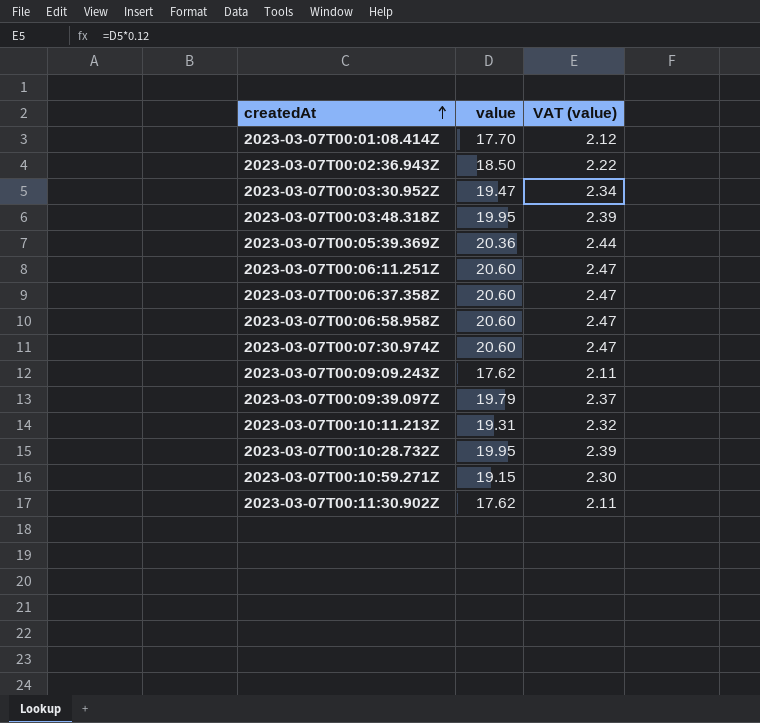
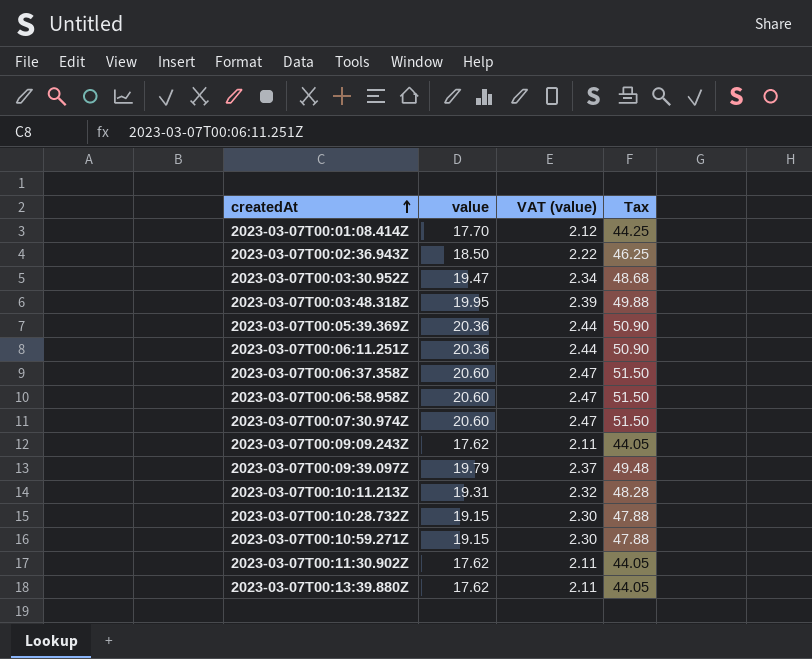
column Tax | formula: none -> [value] * 2.5
2023-03-07T00:06:11.251Z | value: 20.60 -> 20.36
2023-03-07T00:06:11.251Z | VAT (value): 2.47 -> 2.44
2023-03-07T00:10:28.732Z | value: 19.95 -> 19.15
2023-03-07T00:10:28.732Z | VAT (value): 2.39 -> 2.30
row 2023-03-07T00:13:39.880Z: none -> 17.62 | 2.11 | 44.05

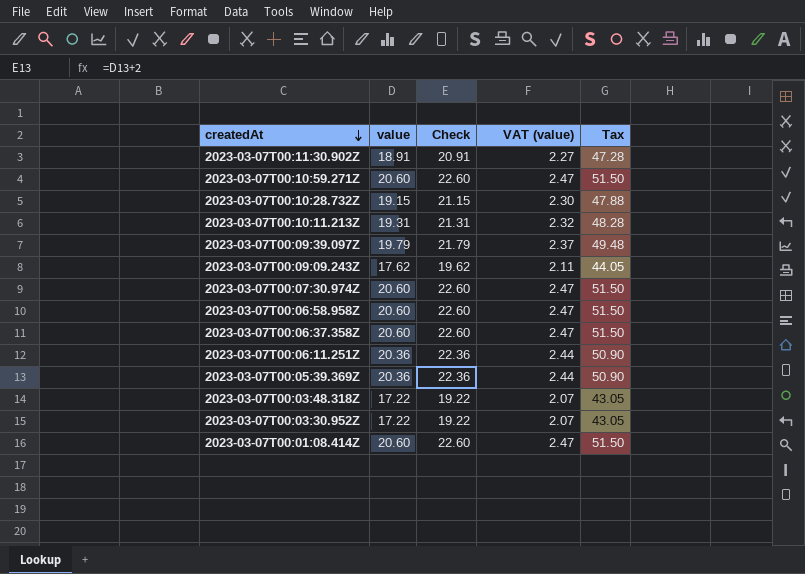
row order: createdAt ascending -> createdAt descending
column Check | formula: none -> [value] + 2
row 2023-03-07T00:02:36.943Z: 18.50 | 2.22 | 46.25 -> none
row 2023-03-07T00:13:39.880Z: 17.62 | 2.11 | 44.05 -> none
2023-03-07T00:11:30.902Z | value: 17.62 -> 18.91
2023-03-07T00:11:30.902Z | VAT (value): 2.11 -> 2.27
2023-03-07T00:11:30.902Z | Tax: 44.05 -> 47.28
2023-03-07T00:10:59.271Z | value: 19.15 -> 20.60
2023-03-07T00:10:59.271Z | VAT (value): 2.30 -> 2.47
2023-03-07T00:10:59.271Z | Tax: 47.88 -> 51.50
2023-03-07T00:03:48.318Z | value: 19.95 -> 17.22
2023-03-07T00:03:48.318Z | VAT (value): 2.39 -> 2.07
2023-03-07T00:03:48.318Z | Tax: 49.88 -> 43.05
2023-03-07T00:03:30.952Z | value: 19.47 -> 17.22
2023-03-07T00:03:30.952Z | VAT (value): 2.34 -> 2.07
2023-03-07T00:03:30.952Z | Tax: 48.68 -> 43.05
2023-03-07T00:01:08.414Z | value: 17.70 -> 20.60
2023-03-07T00:01:08.414Z | VAT (value): 2.12 -> 2.47
2023-03-07T00:01:08.414Z | Tax: 44.25 -> 51.50

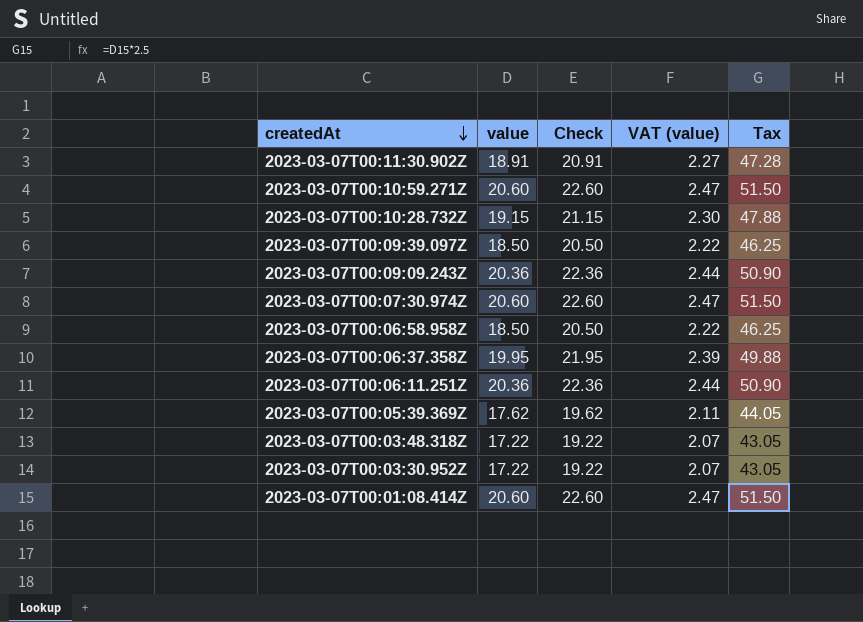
row 2023-03-07T00:10:11.213Z: 19.31 | 21.31 | 2.32 | 48.28 -> none
2023-03-07T00:09:39.097Z | value: 19.79 -> 18.50
2023-03-07T00:09:39.097Z | Check: 21.79 -> 20.50
2023-03-07T00:09:39.097Z | VAT (value): 2.37 -> 2.22
2023-03-07T00:09:39.097Z | Tax: 49.48 -> 46.25
2023-03-07T00:09:09.243Z | value: 17.62 -> 20.36
2023-03-07T00:09:09.243Z | Check: 19.62 -> 22.36
2023-03-07T00:09:09.243Z | VAT (value): 2.11 -> 2.44
2023-03-07T00:09:09.243Z | Tax: 44.05 -> 50.90
2023-03-07T00:06:58.958Z | value: 20.60 -> 18.50
2023-03-07T00:06:58.958Z | Check: 22.60 -> 20.50
2023-03-07T00:06:58.958Z | VAT (value): 2.47 -> 2.22
2023-03-07T00:06:58.958Z | Tax: 51.50 -> 46.25
2023-03-07T00:06:37.358Z | value: 20.60 -> 19.95
2023-03-07T00:06:37.358Z | Check: 22.60 -> 21.95
2023-03-07T00:06:37.358Z | VAT (value): 2.47 -> 2.39
2023-03-07T00:06:37.358Z | Tax: 51.50 -> 49.88
2023-03-07T00:05:39.369Z | value: 20.36 -> 17.62
2023-03-07T00:05:39.369Z | Check: 22.36 -> 19.62
2023-03-07T00:05:39.369Z | VAT (value): 2.44 -> 2.11
2023-03-07T00:05:39.369Z | Tax: 50.90 -> 44.05

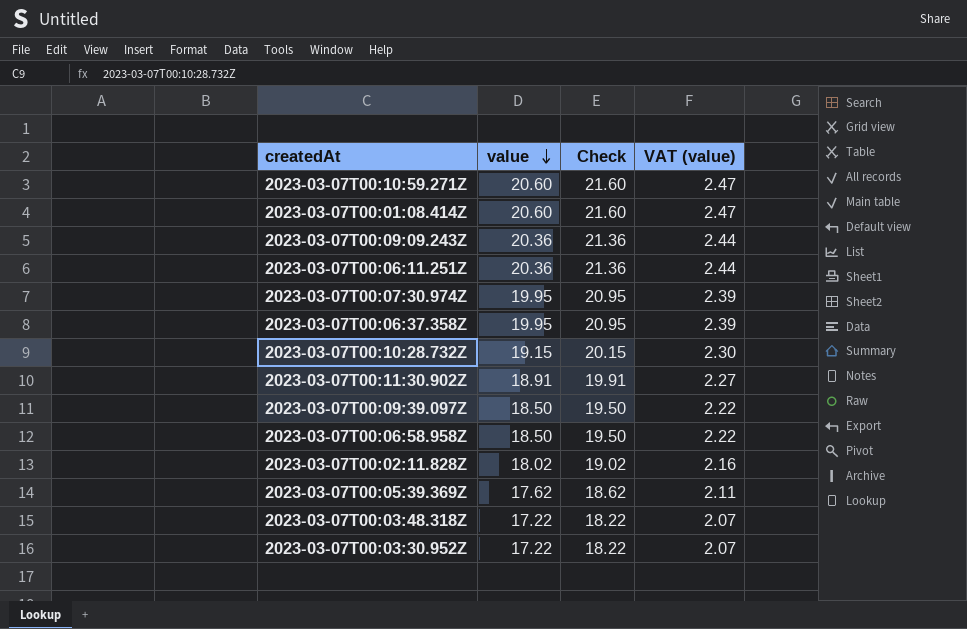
row order: createdAt descending -> value descending
column Tax | formula: [value] * 2.5 -> none
column Check | formula: [value] + 2 -> [value] + 1
2023-03-07T00:07:30.974Z | value: 20.60 -> 19.95
2023-03-07T00:07:30.974Z | VAT (value): 2.47 -> 2.39
row 2023-03-07T00:02:11.828Z: none -> 18.02 | 19.02 | 2.16

